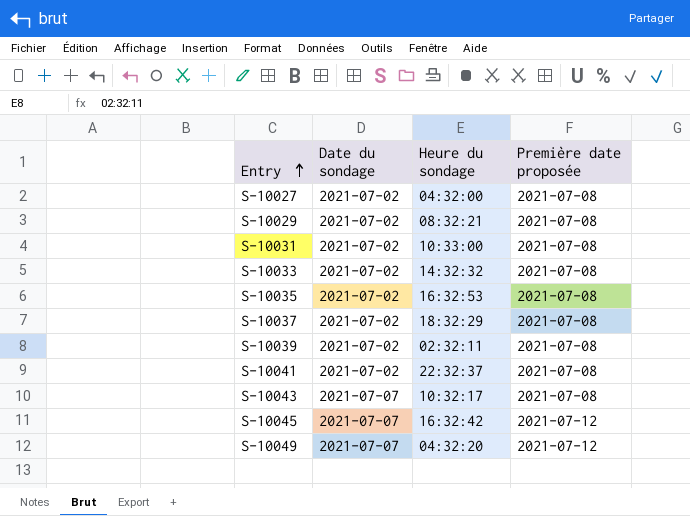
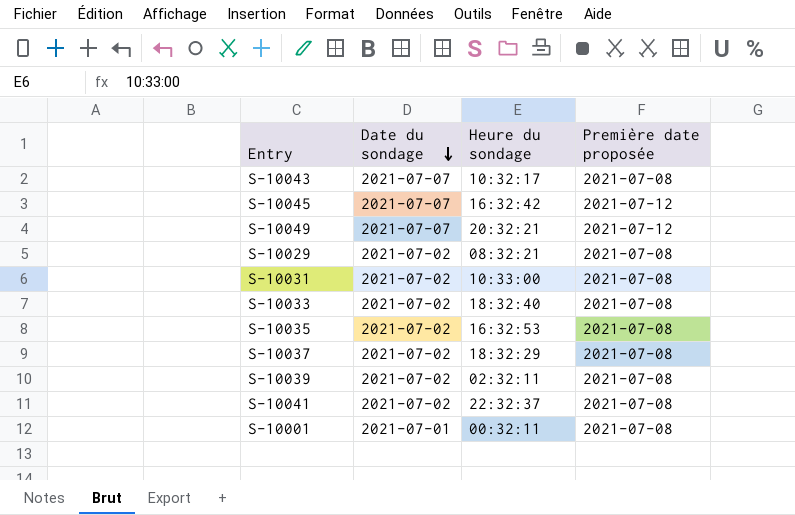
row order: Entry ascending -> Date du sondage descending
row S-10027: 2021-07-02 | 04:32:00 | 2021-07-08 -> none
S-10049 | Heure du sondage: 04:32:20 -> 20:32:21
S-10033 | Heure du sondage: 14:32:32 -> 18:32:40
row S-10001: none -> 2021-07-01 | 00:32:11 | 2021-07-08

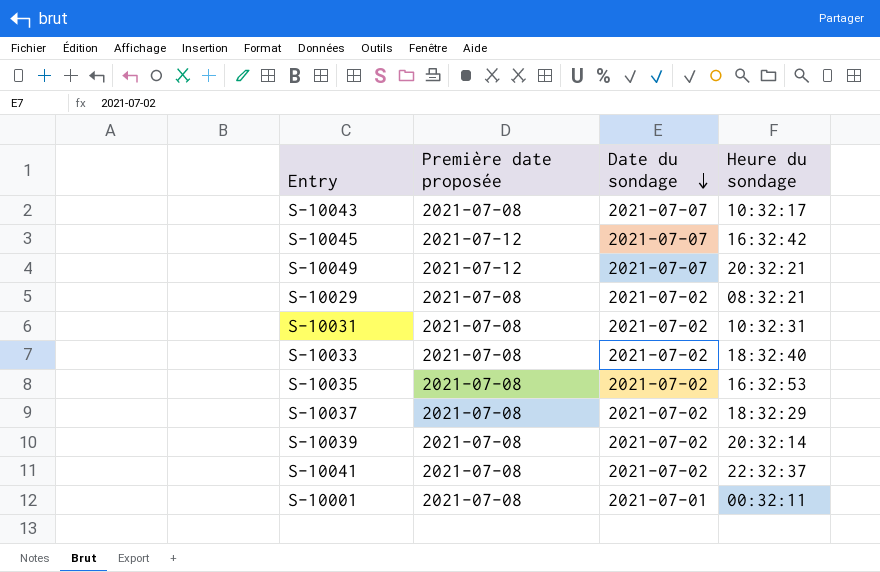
column Première date proposée | position: 4 -> 2
S-10031 | Heure du sondage: 10:33:00 -> 10:32:31
S-10039 | Heure du sondage: 02:32:11 -> 20:32:14

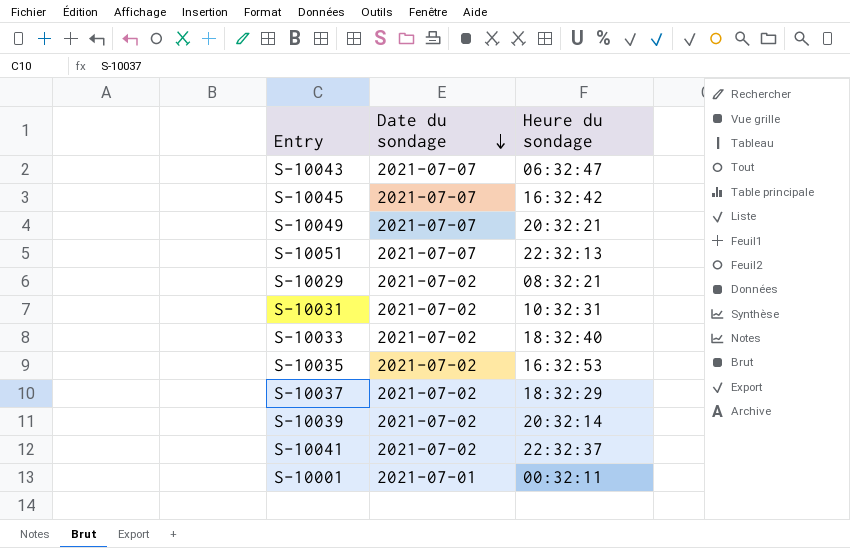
column Première date proposée | position: 2 -> none
S-10043 | Heure du sondage: 10:32:17 -> 06:32:47
row S-10051: none -> 2021-07-07 | 22:32:13

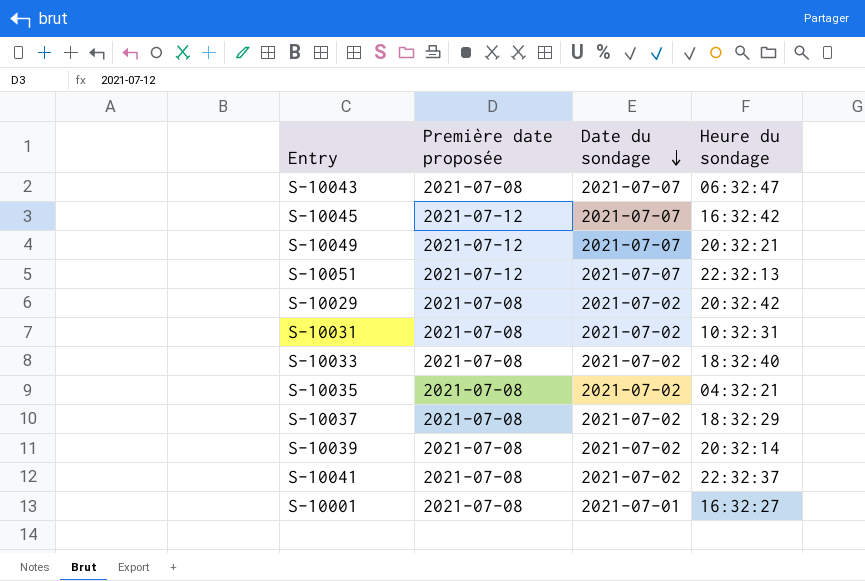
column Première date proposée | position: none -> 2
S-10029 | Heure du sondage: 08:32:21 -> 20:32:42
S-10035 | Heure du sondage: 16:32:53 -> 04:32:21
S-10001 | Heure du sondage: 00:32:11 -> 16:32:27

